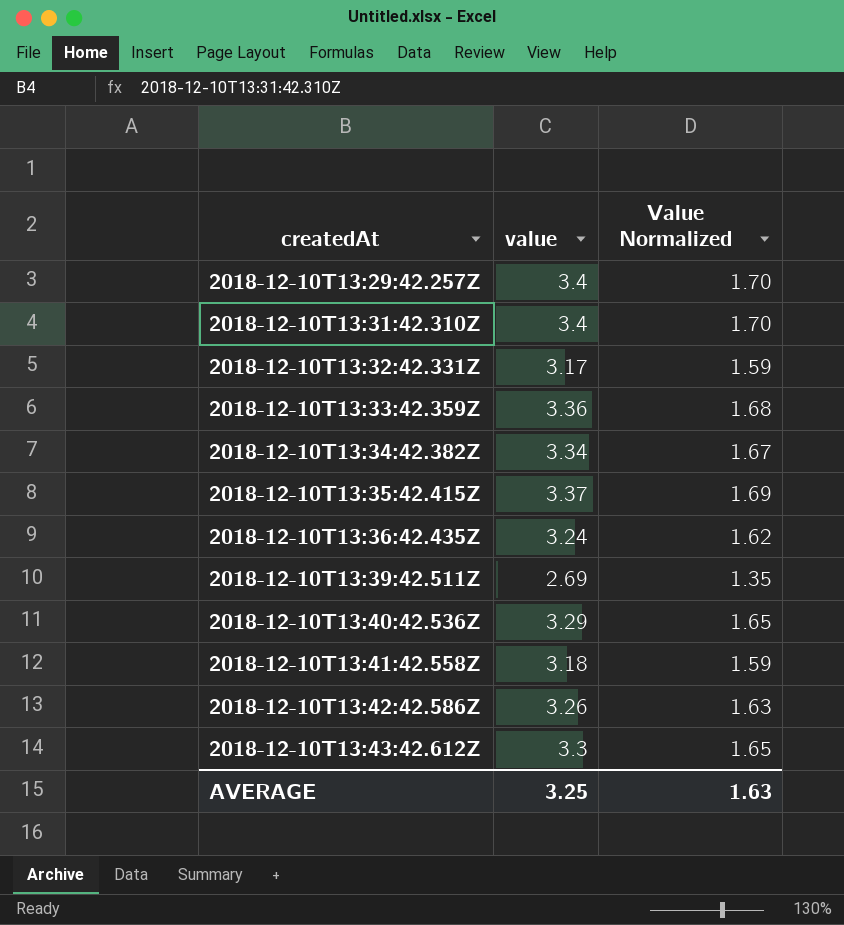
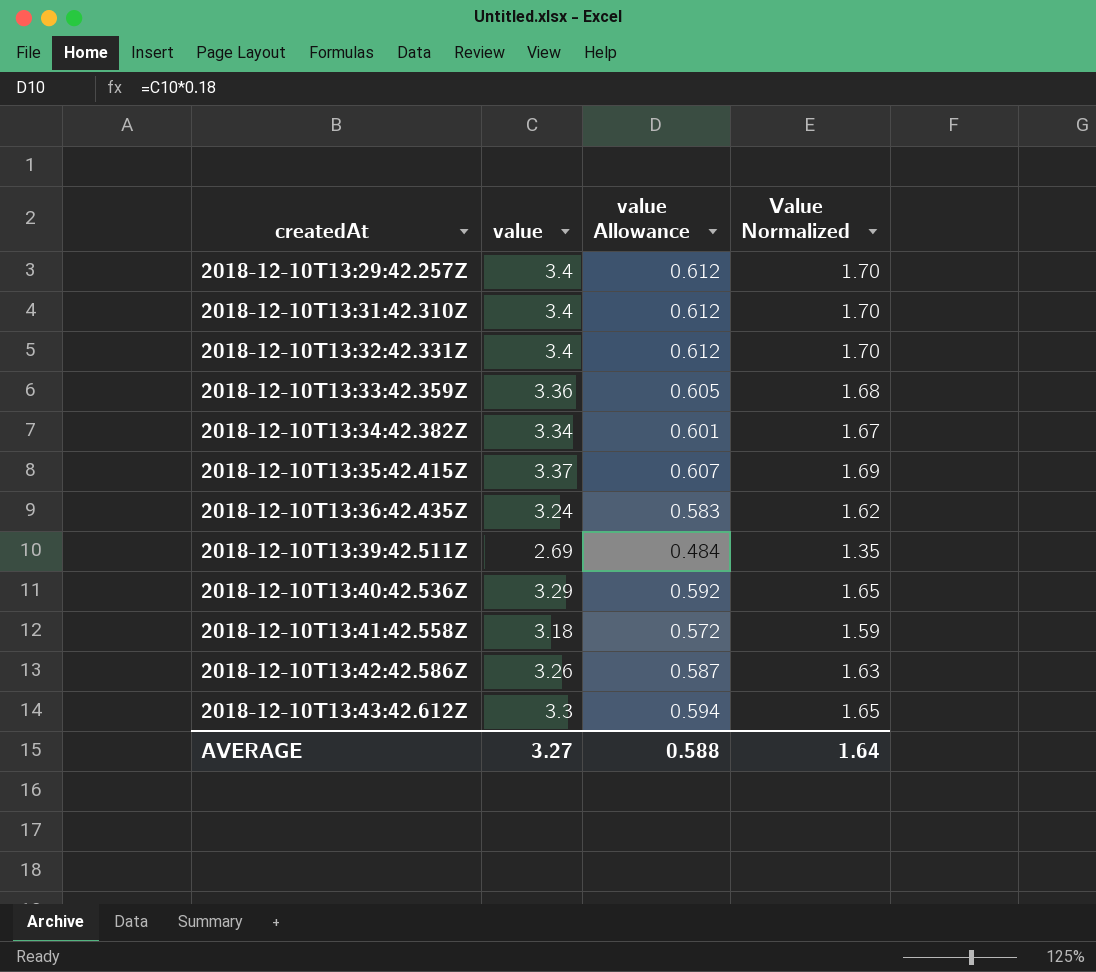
column value Allowance | formula: none -> [value] * 0.18
2018-12-10T13:32:42.331Z | value: 3.17 -> 3.4
2018-12-10T13:32:42.331Z | Value Normalized: 1.59 -> 1.70
AVERAGE | value: 3.25 -> 3.27
AVERAGE | Value Normalized: 1.63 -> 1.64

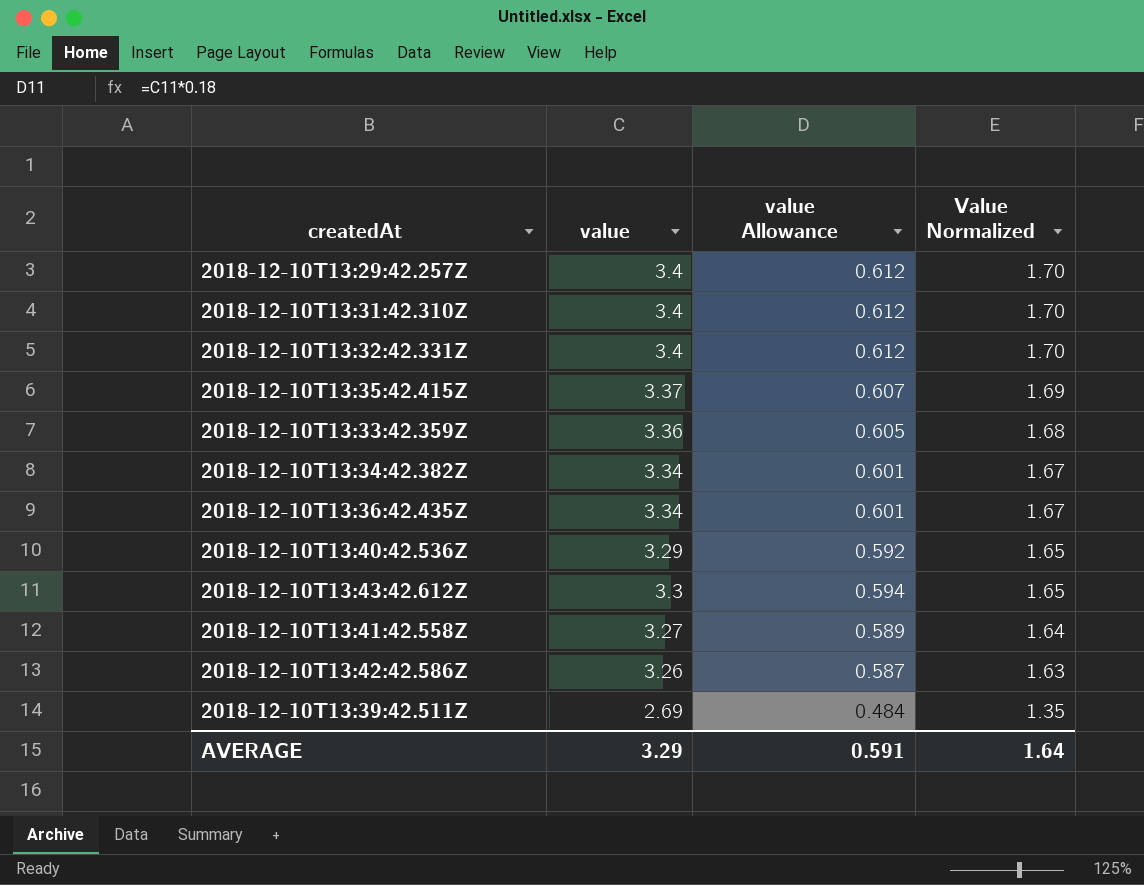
row order: createdAt ascending -> Value Normalized descending
2018-12-10T13:36:42.435Z | value: 3.24 -> 3.34
2018-12-10T13:36:42.435Z | value Allowance: 0.583 -> 0.601
2018-12-10T13:36:42.435Z | Value Normalized: 1.62 -> 1.67
2018-12-10T13:41:42.558Z | value: 3.18 -> 3.27
2018-12-10T13:41:42.558Z | value Allowance: 0.572 -> 0.589
2018-12-10T13:41:42.558Z | Value Normalized: 1.59 -> 1.64
AVERAGE | value: 3.27 -> 3.29
AVERAGE | value Allowance: 0.588 -> 0.591

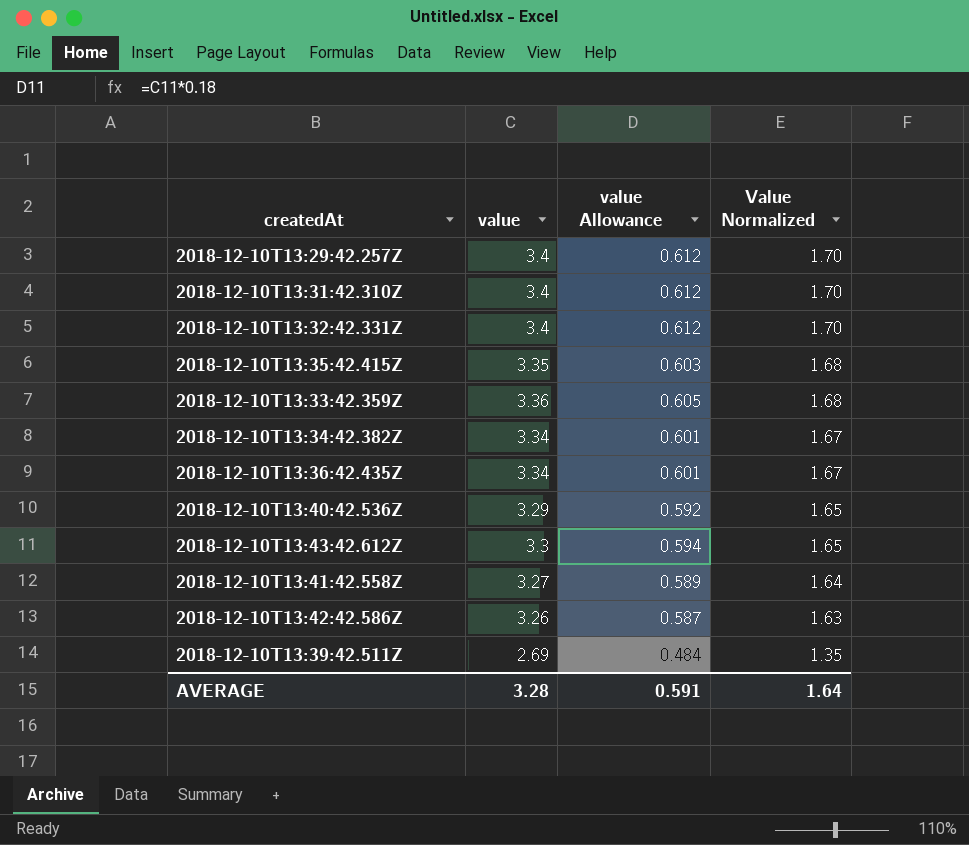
2018-12-10T13:35:42.415Z | value: 3.37 -> 3.35
2018-12-10T13:35:42.415Z | value Allowance: 0.607 -> 0.603
2018-12-10T13:35:42.415Z | Value Normalized: 1.69 -> 1.68
AVERAGE | value: 3.29 -> 3.28

